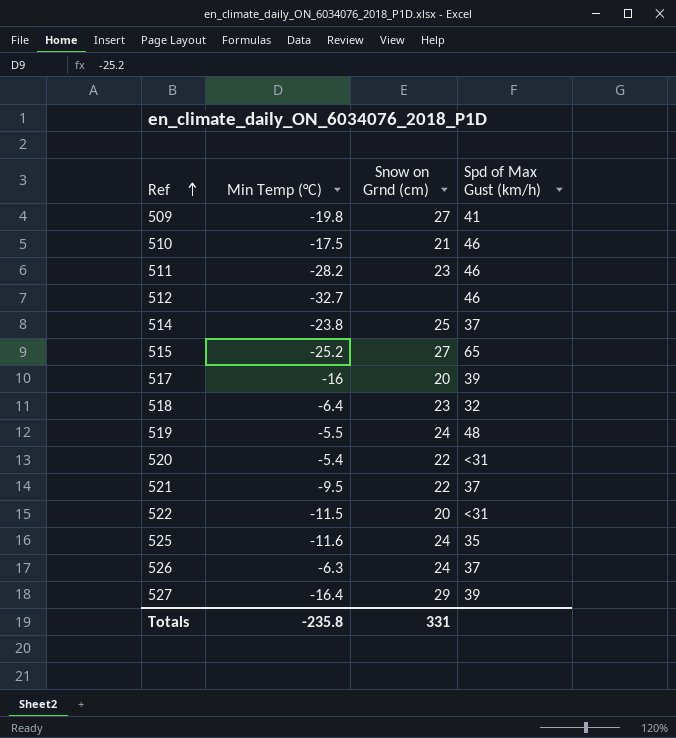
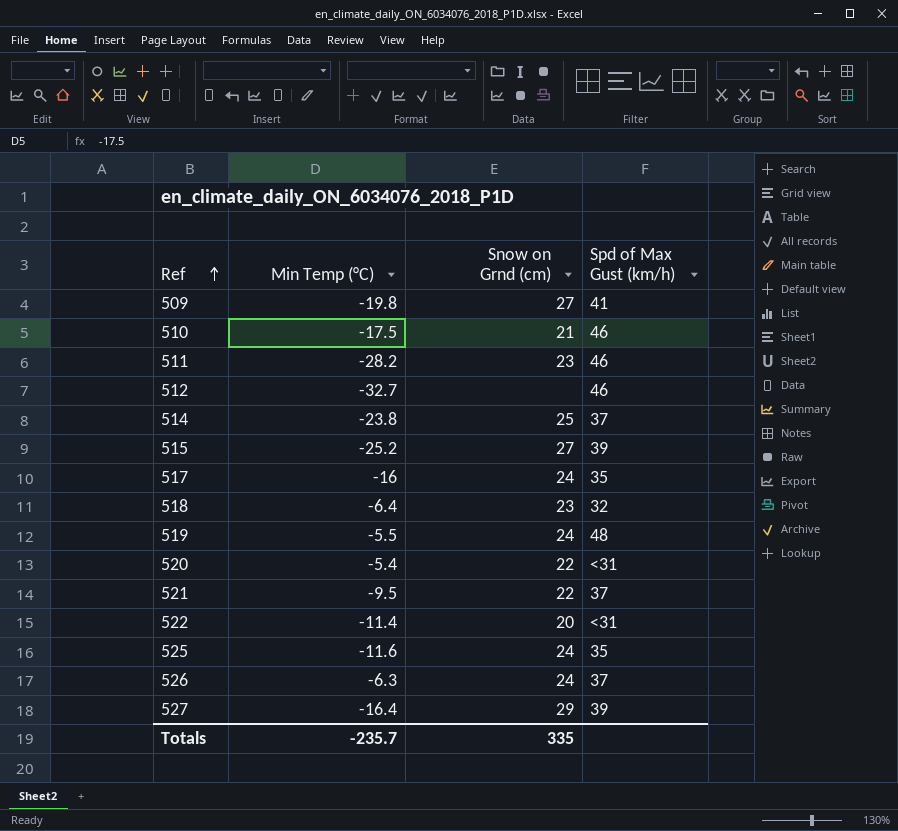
515 | Spd of Max Gust (km/h): 65 -> 39
517 | Snow on Grnd (cm): 20 -> 24
517 | Spd of Max Gust (km/h): 39 -> 35
522 | Min Temp (°C): -11.5 -> -11.4
Totals | Min Temp (°C): -235.8 -> -235.7
Totals | Snow on Grnd (cm): 331 -> 335

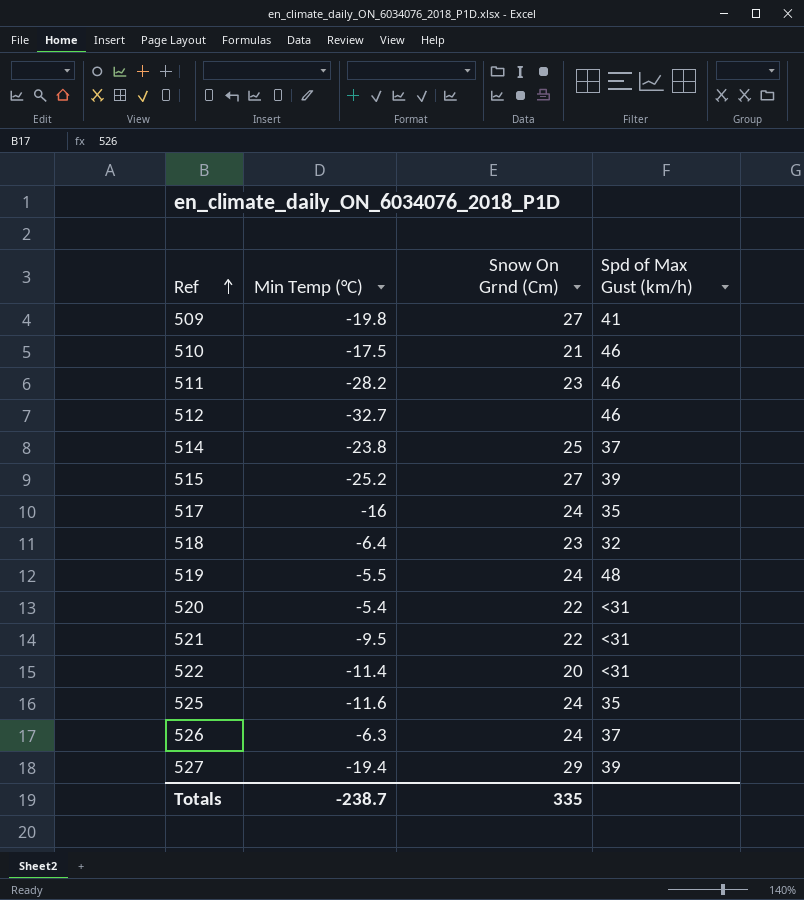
column name: Snow on Grnd (cm) -> Snow On Grnd (Cm)
521 | Spd of Max Gust (km/h): 37 -> <31
527 | Min Temp (°C): -16.4 -> -19.4
Totals | Min Temp (°C): -235.7 -> -238.7

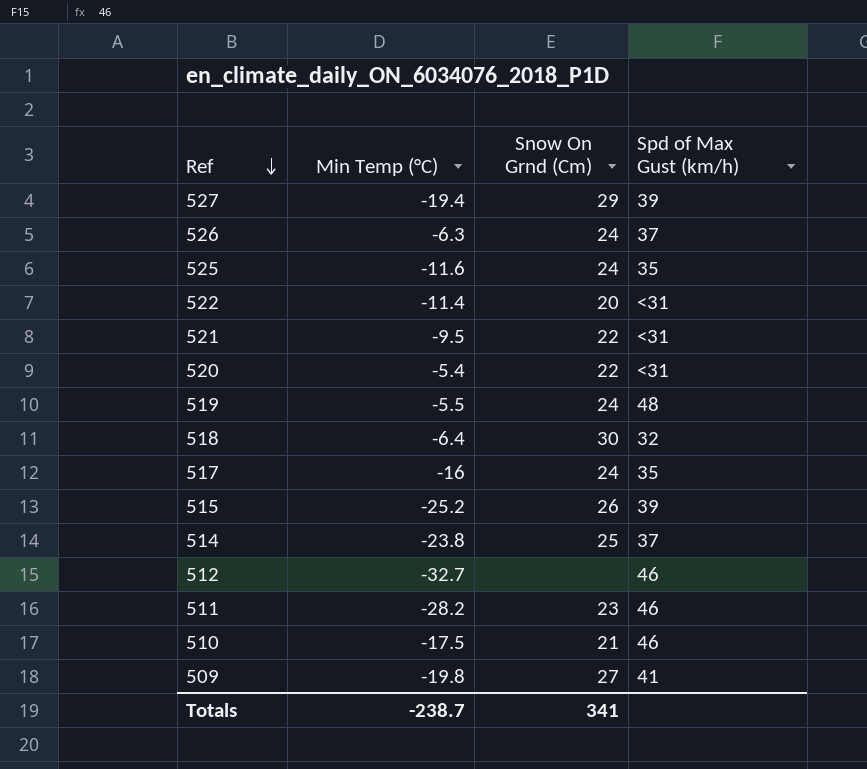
row order: Ref ascending -> Ref descending
518 | Snow On Grnd (Cm): 23 -> 30
515 | Snow On Grnd (Cm): 27 -> 26
Totals | Snow On Grnd (Cm): 335 -> 341

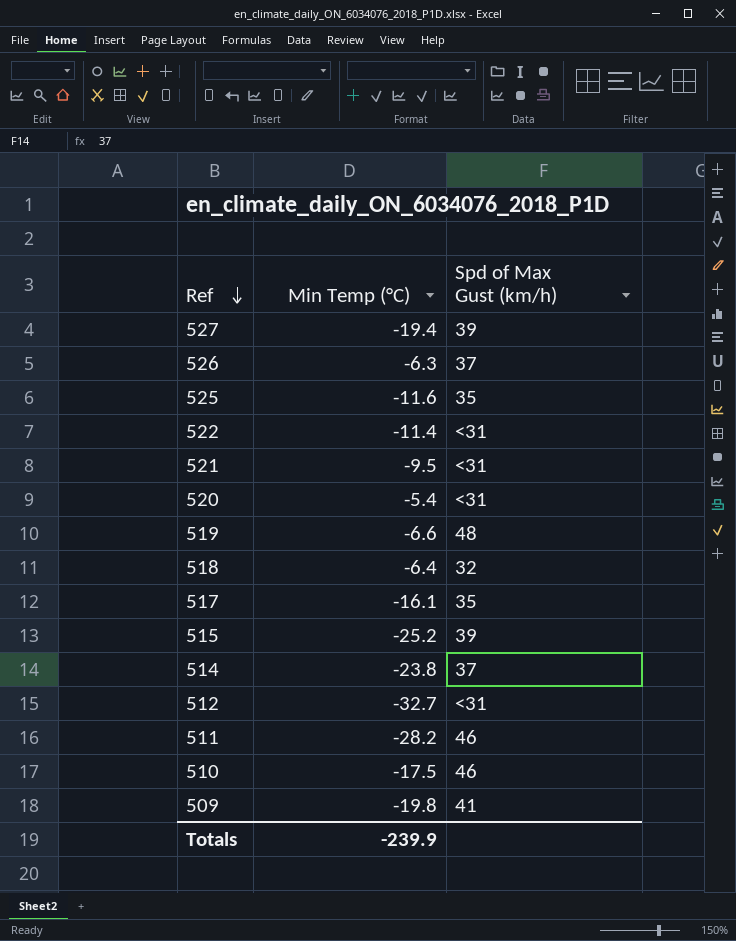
column Snow On Grnd (Cm) | position: 3 -> none
519 | Min Temp (°C): -5.5 -> -6.6
517 | Min Temp (°C): -16 -> -16.1
512 | Spd of Max Gust (km/h): 46 -> <31
Totals | Min Temp (°C): -238.7 -> -239.9

